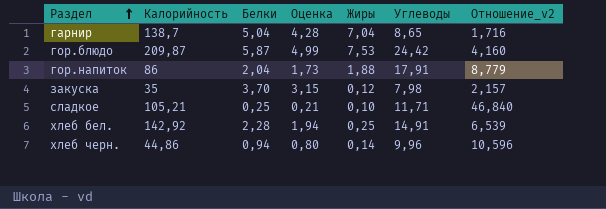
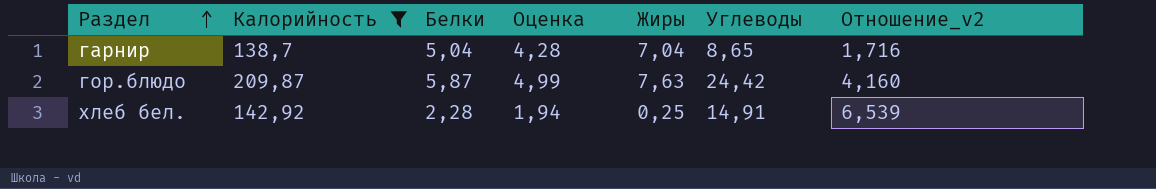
filter: none -> Калорийность >= 138,7
гор.блюдо | Жиры: 7,53 -> 7,63

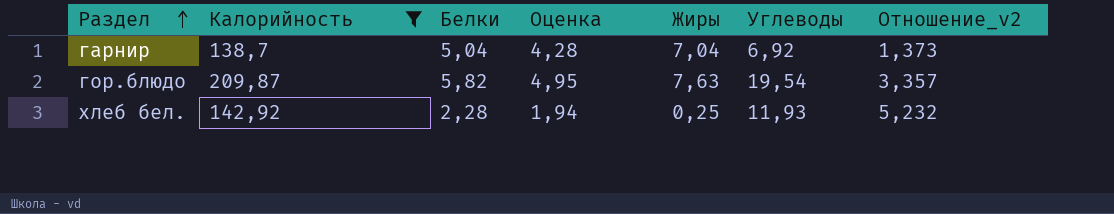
гарнир | Углеводы: 8,65 -> 6,92
гарнир | Отношение_v2: 1,716 -> 1,373
гор.блюдо | Белки: 5,87 -> 5,82
гор.блюдо | Оценка: 4,99 -> 4,95
гор.блюдо | Углеводы: 24,42 -> 19,54
гор.блюдо | Отношение_v2: 4,160 -> 3,357
хлеб бел. | Углеводы: 14,91 -> 11,93
хлеб бел. | Отношение_v2: 6,539 -> 5,232

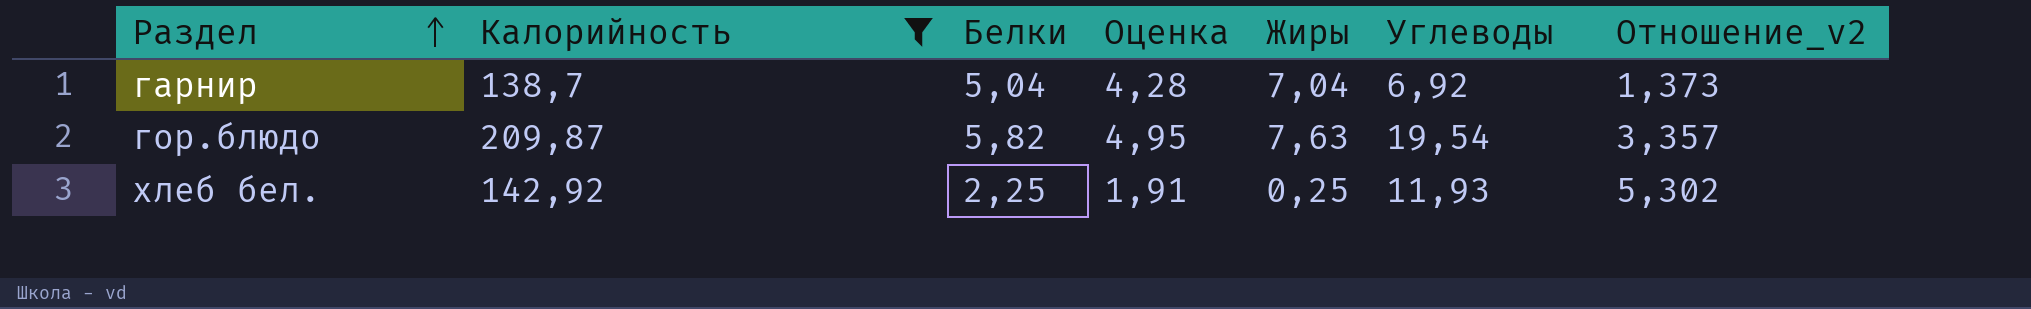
хлеб бел. | Белки: 2,28 -> 2,25
хлеб бел. | Оценка: 1,94 -> 1,91
хлеб бел. | Отношение_v2: 5,232 -> 5,302

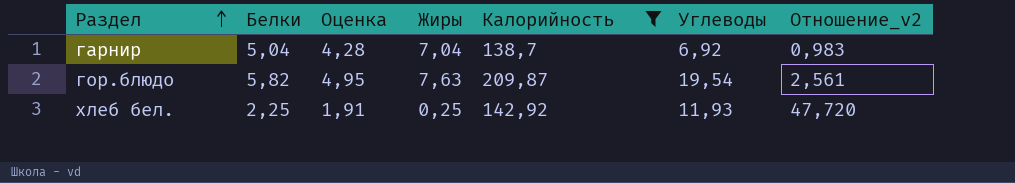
column Калорийность | position: 2 -> 5
column Отношение_v2 | formula: [Углеводы] / [Белки] -> [Углеводы] / [Жиры]

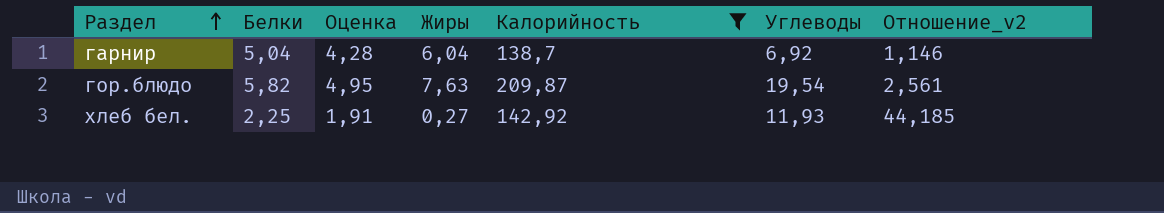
гарнир | Жиры: 7,04 -> 6,04
гарнир | Отношение_v2: 0,983 -> 1,146
хлеб бел. | Жиры: 0,25 -> 0,27
хлеб бел. | Отношение_v2: 47,720 -> 44,185

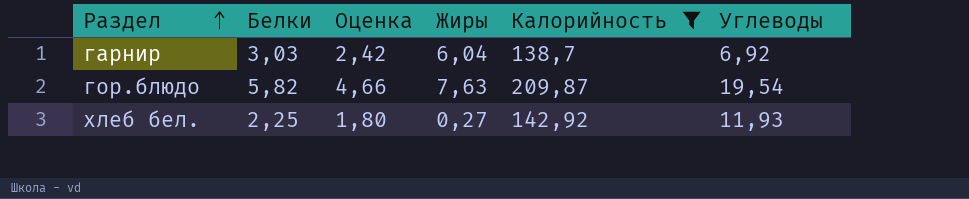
column Отношение_v2 | formula: [Углеводы] / [Жиры] -> none
column Оценка | formula: [Белки] * 0,85 -> [Белки] * 0,8
гарнир | Белки: 5,04 -> 3,03

